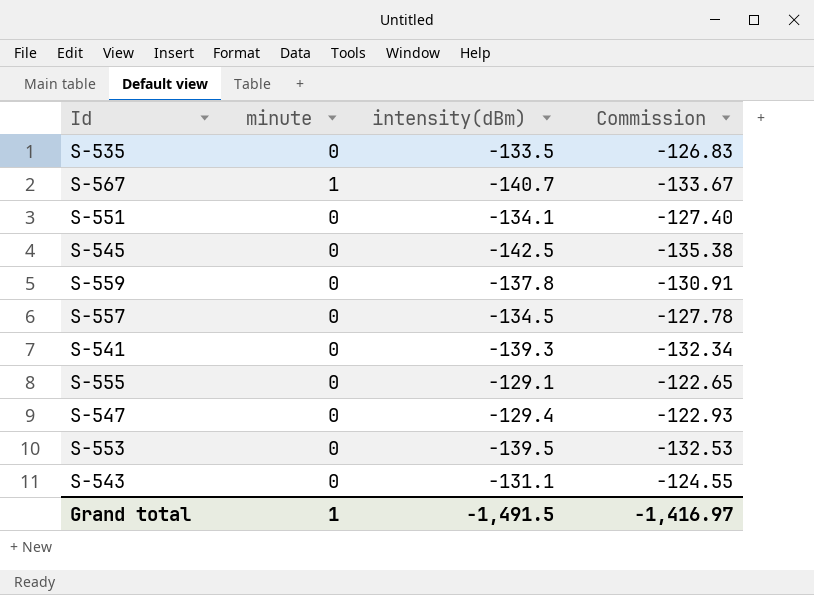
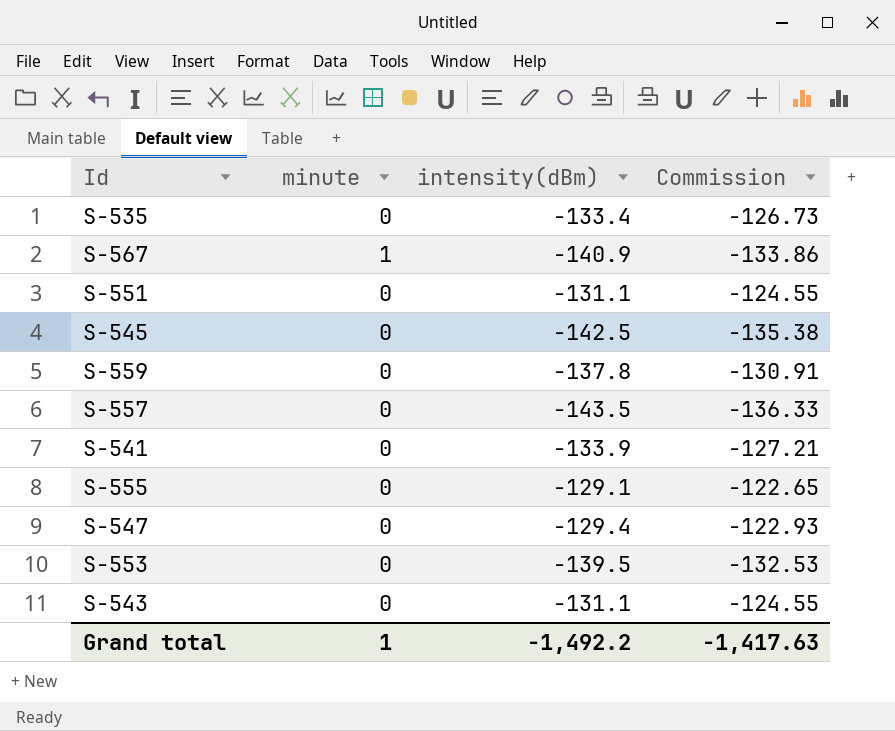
S-535 | intensity(dBm): -133.5 -> -133.4
S-535 | Commission: -126.83 -> -126.73
S-567 | intensity(dBm): -140.7 -> -140.9
S-567 | Commission: -133.67 -> -133.86
S-551 | intensity(dBm): -134.1 -> -131.1
S-551 | Commission: -127.40 -> -124.55
S-557 | intensity(dBm): -134.5 -> -143.5
S-557 | Commission: -127.78 -> -136.33
S-541 | intensity(dBm): -139.3 -> -133.9
S-541 | Commission: -132.34 -> -127.21
Grand total | intensity(dBm): -1,491.5 -> -1,492.2
Grand total | Commission: -1,416.97 -> -1,417.63

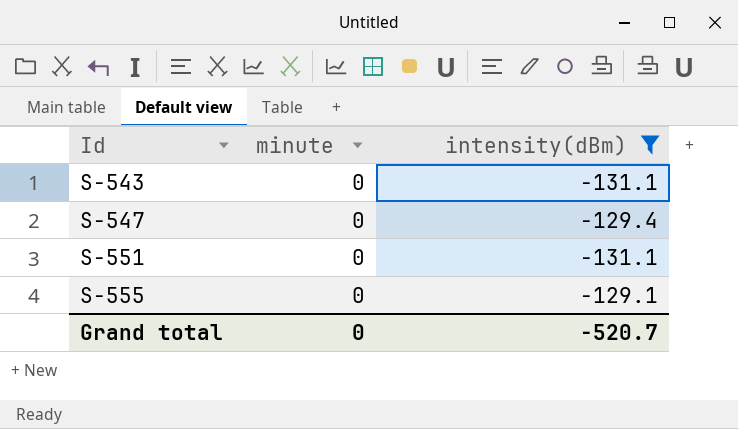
filter: none -> intensity(dBm) >= -131.1
row order: none -> Id ascending
column Commission | formula: [intensity(dBm)] * 0.95 -> none
Grand total | minute: 1 -> 0
Grand total | intensity(dBm): -1,492.2 -> -520.7

